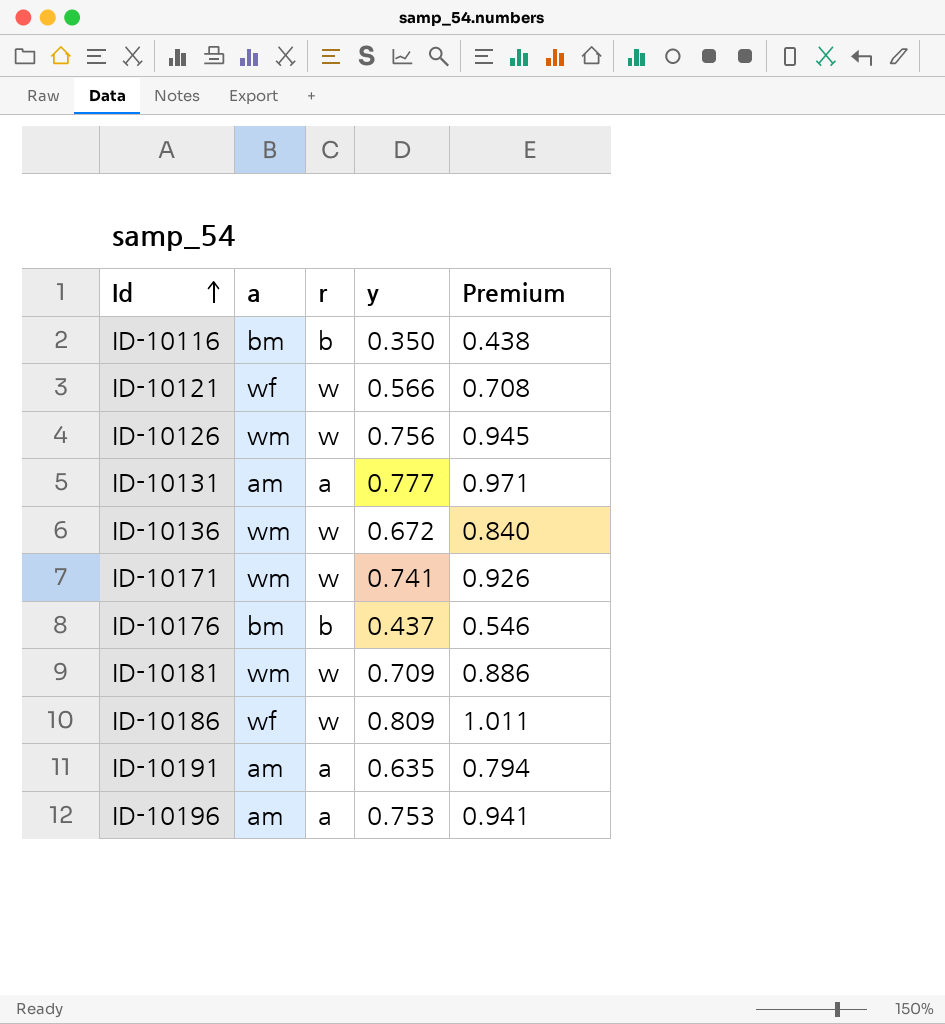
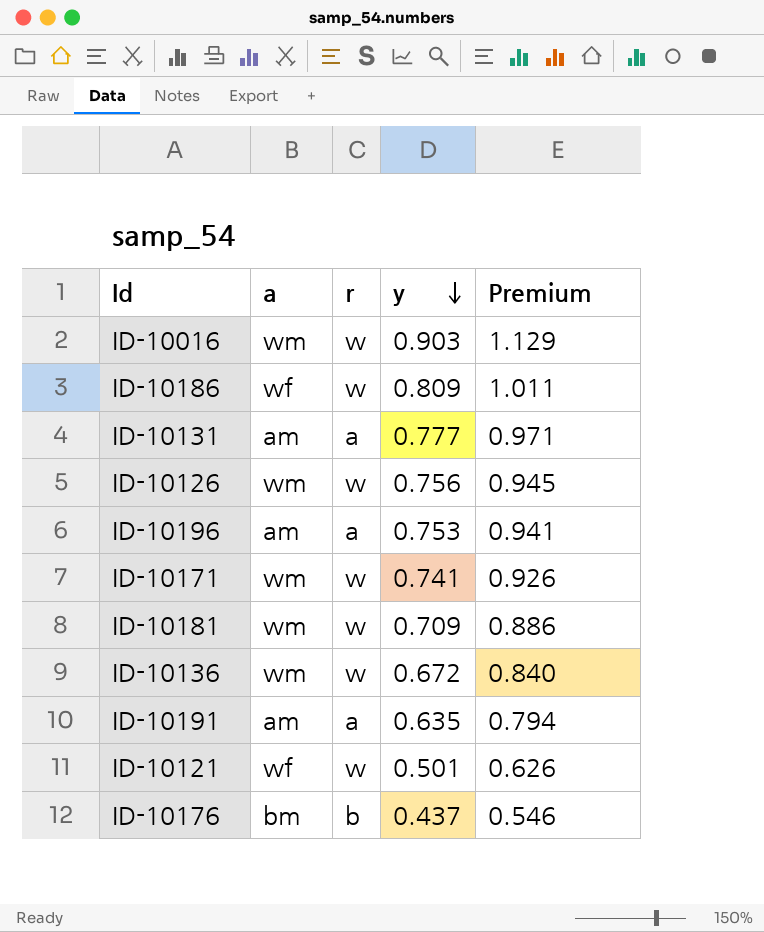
row order: Id ascending -> y descending
row ID-10116: bm | b | 0.350 | 0.438 -> none
row ID-10016: none -> wm | w | 0.903 | 1.129
ID-10121 | y: 0.566 -> 0.501
ID-10121 | Premium: 0.708 -> 0.626

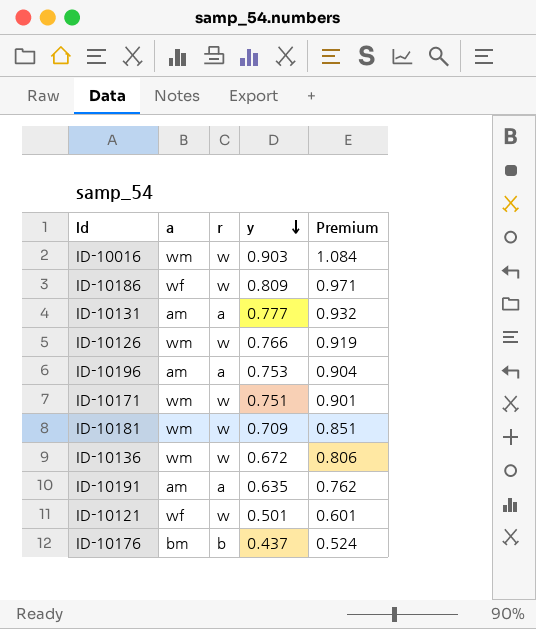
column Premium | formula: [y] * 1.25 -> [y] * 1.2
ID-10126 | y: 0.756 -> 0.766
ID-10171 | y: 0.741 -> 0.751

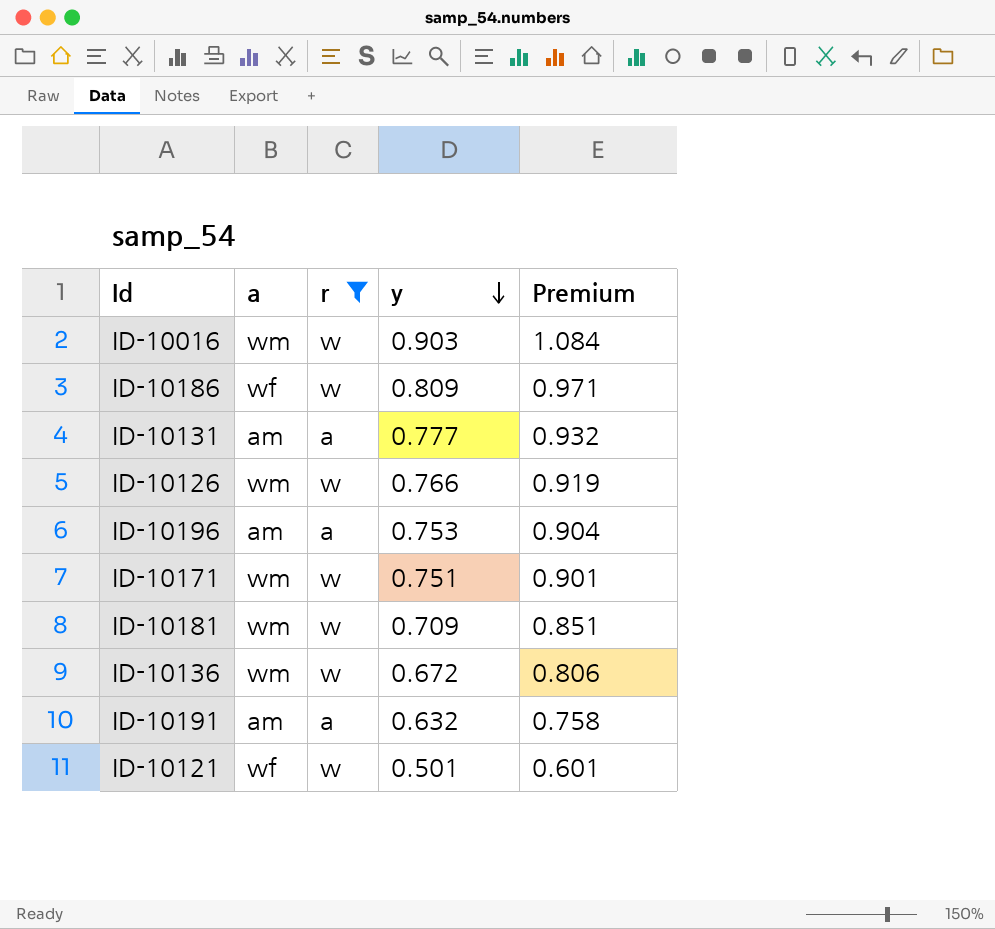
filter: none -> r != b
ID-10191 | y: 0.635 -> 0.632
ID-10191 | Premium: 0.762 -> 0.758

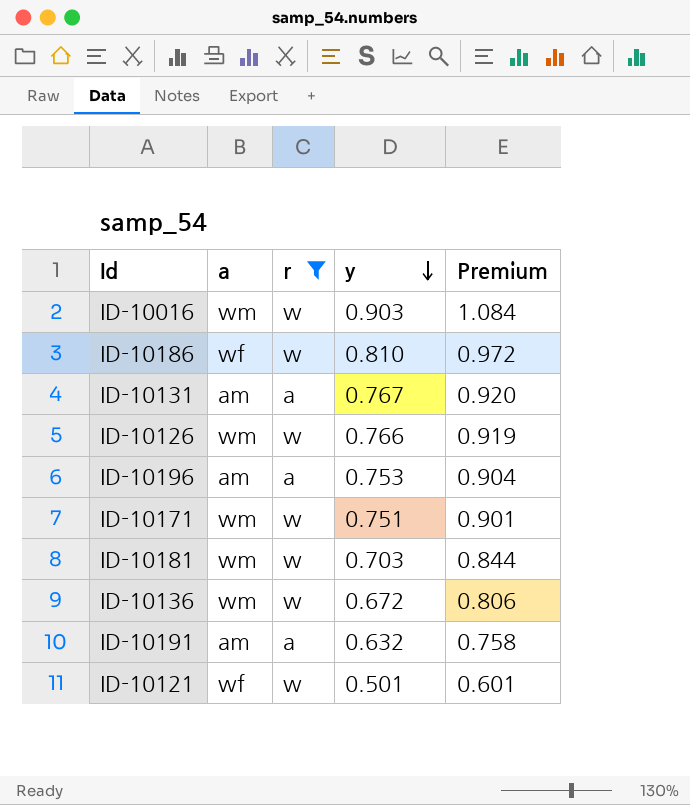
ID-10186 | y: 0.809 -> 0.810
ID-10186 | Premium: 0.971 -> 0.972
ID-10131 | y: 0.777 -> 0.767
ID-10131 | Premium: 0.932 -> 0.920
ID-10181 | y: 0.709 -> 0.703
ID-10181 | Premium: 0.851 -> 0.844

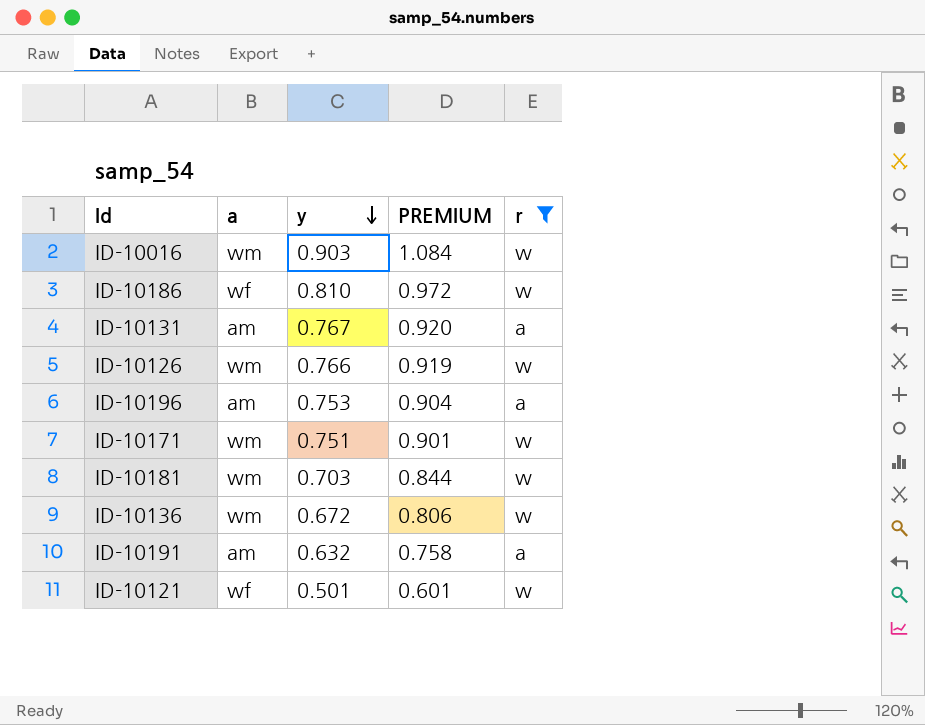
column name: Premium -> PREMIUM
column r | position: 3 -> 5

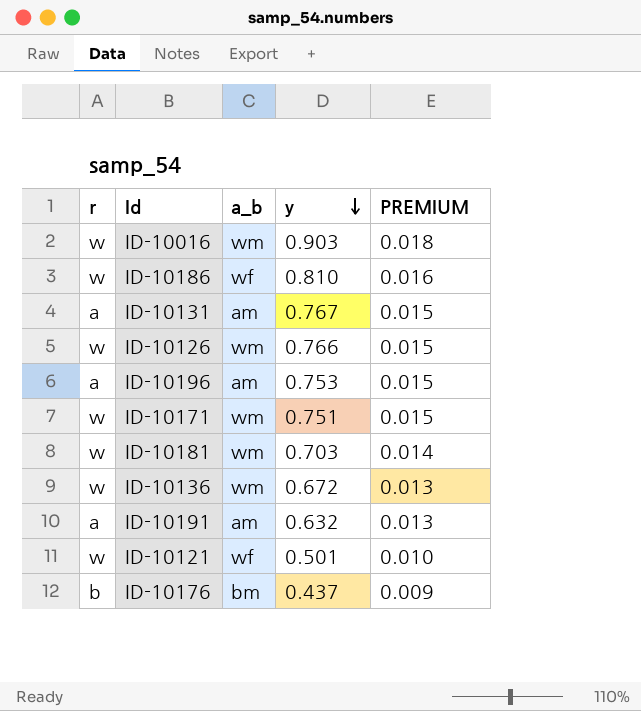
filter: r != b -> none
column r | position: 5 -> 1
column name: a -> a_b
column PREMIUM | formula: [y] * 1.2 -> [y] * 0.02

